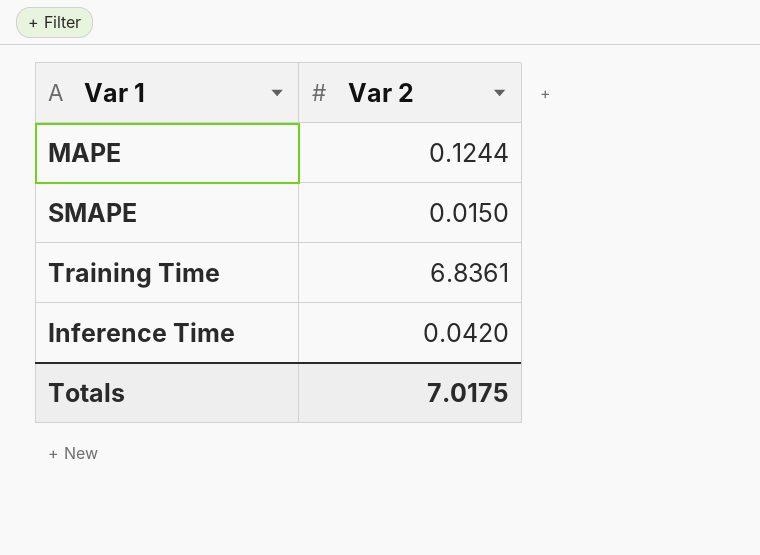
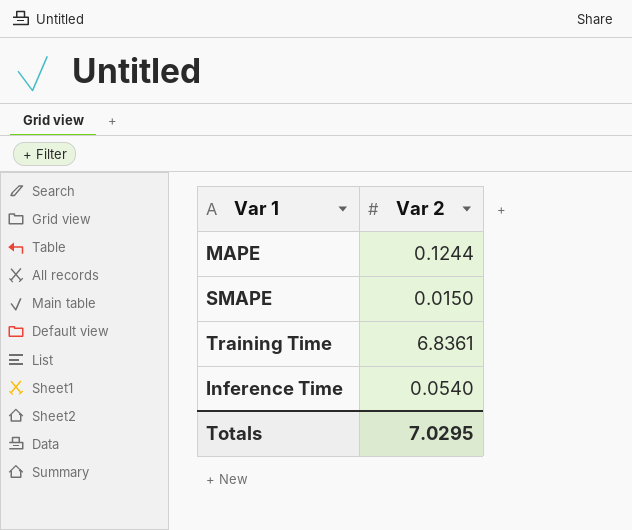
Inference Time | Var 2: 0.0420 -> 0.0540
Totals | Var 2: 7.0175 -> 7.0295

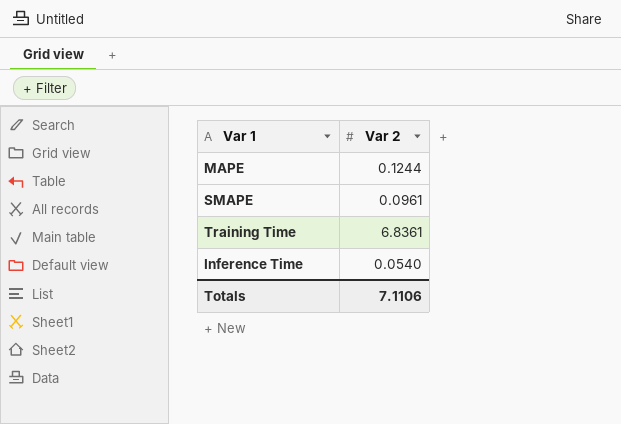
SMAPE | Var 2: 0.0150 -> 0.0961
Totals | Var 2: 7.0295 -> 7.1106

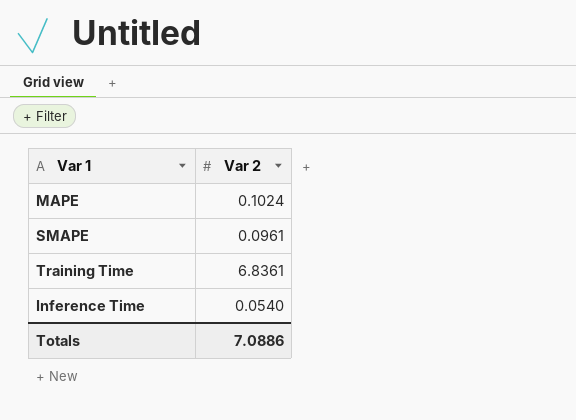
MAPE | Var 2: 0.1244 -> 0.1024
Totals | Var 2: 7.1106 -> 7.0886

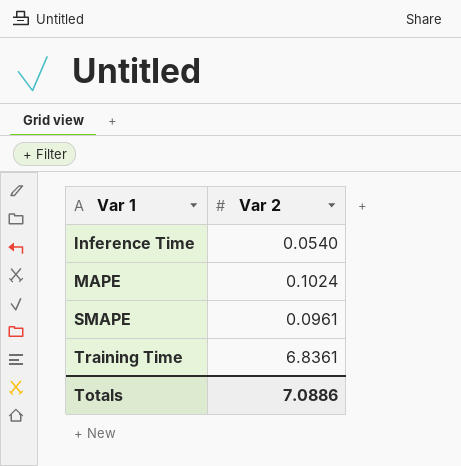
row order: none -> Var 1 ascending

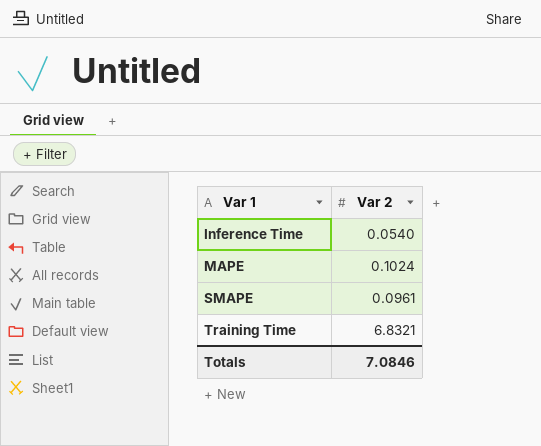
Training Time | Var 2: 6.8361 -> 6.8321
Totals | Var 2: 7.0886 -> 7.0846

